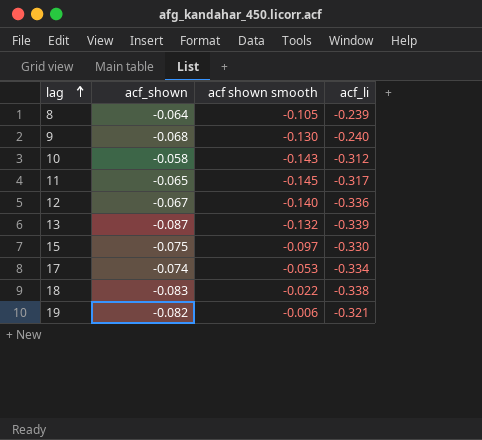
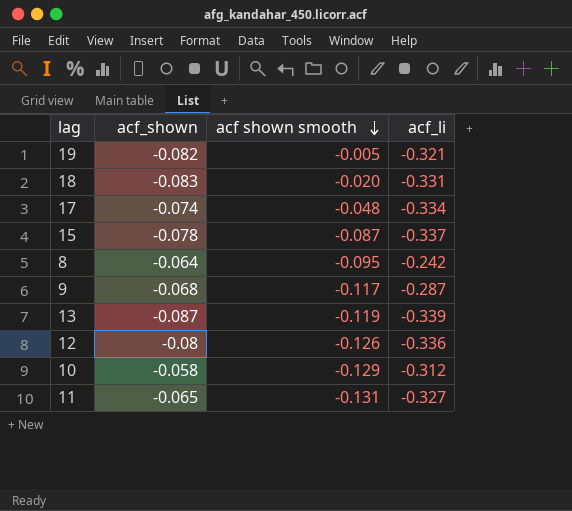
row order: lag ascending -> acf shown smooth descending
19 | acf shown smooth: -0.006 -> -0.005
18 | acf shown smooth: -0.022 -> -0.020
18 | acf_li: -0.338 -> -0.331
17 | acf shown smooth: -0.053 -> -0.048
15 | acf_shown: -0.075 -> -0.078
15 | acf shown smooth: -0.097 -> -0.087
15 | acf_li: -0.330 -> -0.337
8 | acf shown smooth: -0.105 -> -0.095
8 | acf_li: -0.239 -> -0.242
9 | acf shown smooth: -0.130 -> -0.117
9 | acf_li: -0.240 -> -0.287
13 | acf shown smooth: -0.132 -> -0.119
12 | acf_shown: -0.067 -> -0.08
12 | acf shown smooth: -0.140 -> -0.126
10 | acf shown smooth: -0.143 -> -0.129
11 | acf shown smooth: -0.145 -> -0.131
11 | acf_li: -0.317 -> -0.327

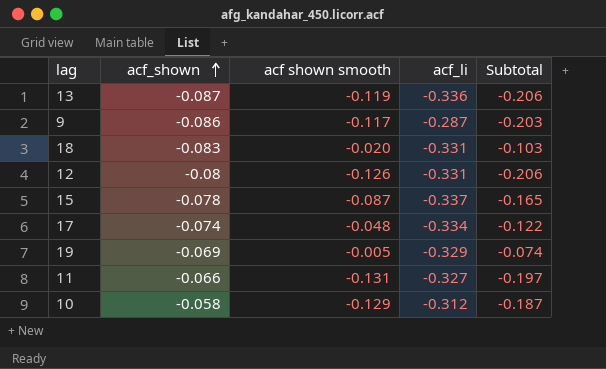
row order: acf shown smooth descending -> acf_shown ascending
column Subtotal | formula: none -> [acf_shown] + [acf shown smooth]
row 8: -0.064 | -0.095 | -0.242 -> none
13 | acf_li: -0.339 -> -0.336
9 | acf_shown: -0.068 -> -0.086
12 | acf_li: -0.336 -> -0.331
19 | acf_shown: -0.082 -> -0.069
19 | acf_li: -0.321 -> -0.329
11 | acf_shown: -0.065 -> -0.066

